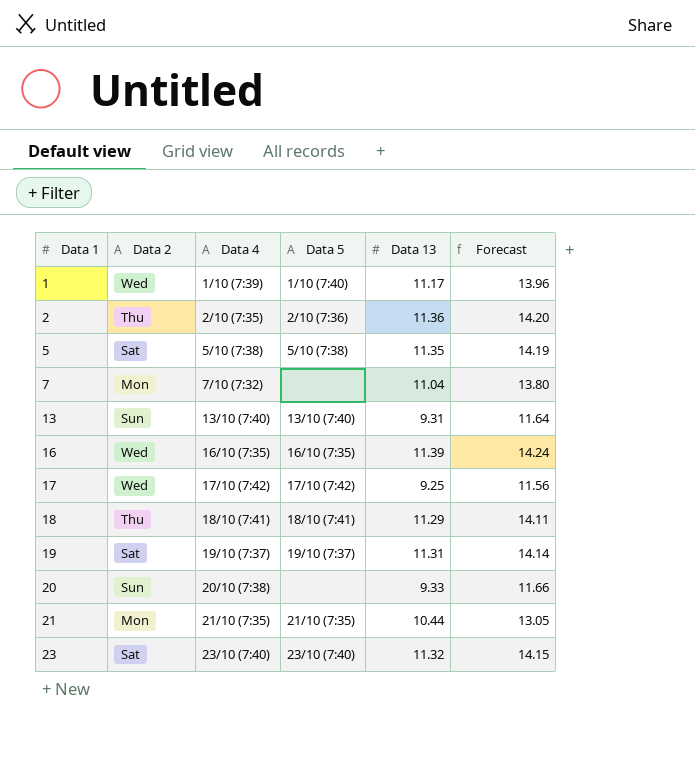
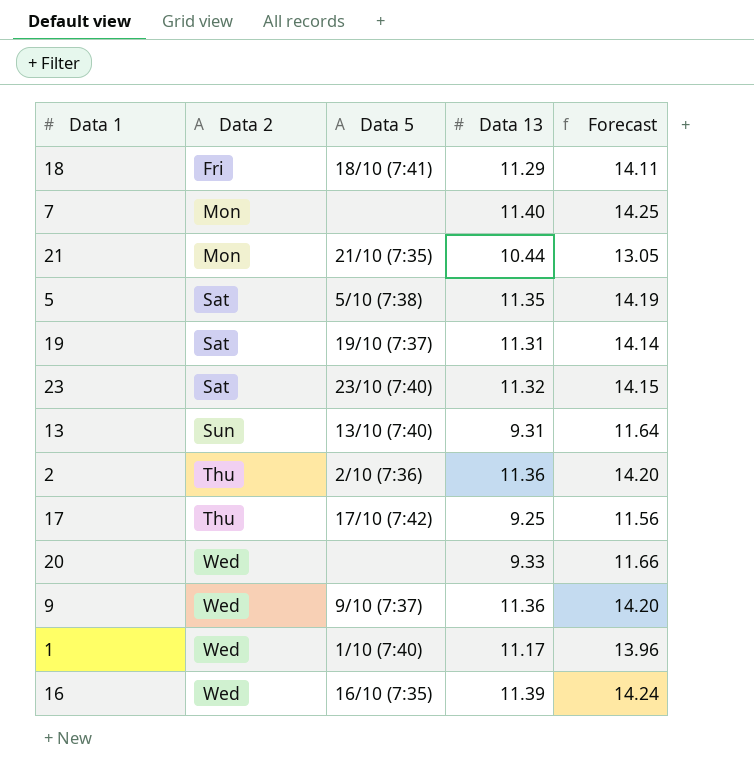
row order: Data 1 ascending -> Data 2 ascending
column Data 4 | position: 3 -> none
18 | Data 2: Thu -> Fri
7 | Data 13: 11.04 -> 11.40
7 | Forecast: 13.80 -> 14.25
17 | Data 2: Wed -> Thu
20 | Data 2: Sun -> Wed
row 9: none -> Wed | 9/10 (7:37) | 11.36 | 14.20

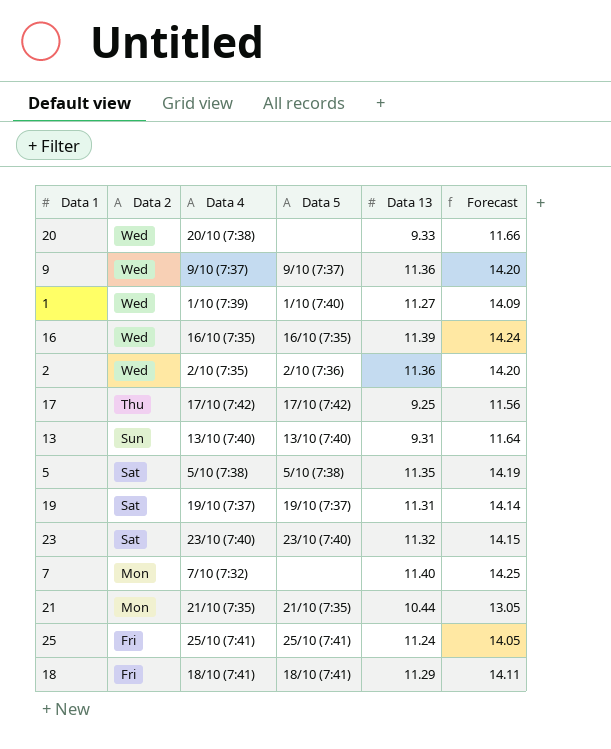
row order: Data 2 ascending -> Data 2 descending
column Data 4 | position: none -> 3
1 | Data 13: 11.17 -> 11.27
1 | Forecast: 13.96 -> 14.09
2 | Data 2: Thu -> Wed
row 25: none -> Fri | 25/10 (7:41) | 25/10 (7:41) | 11.24 | 14.05

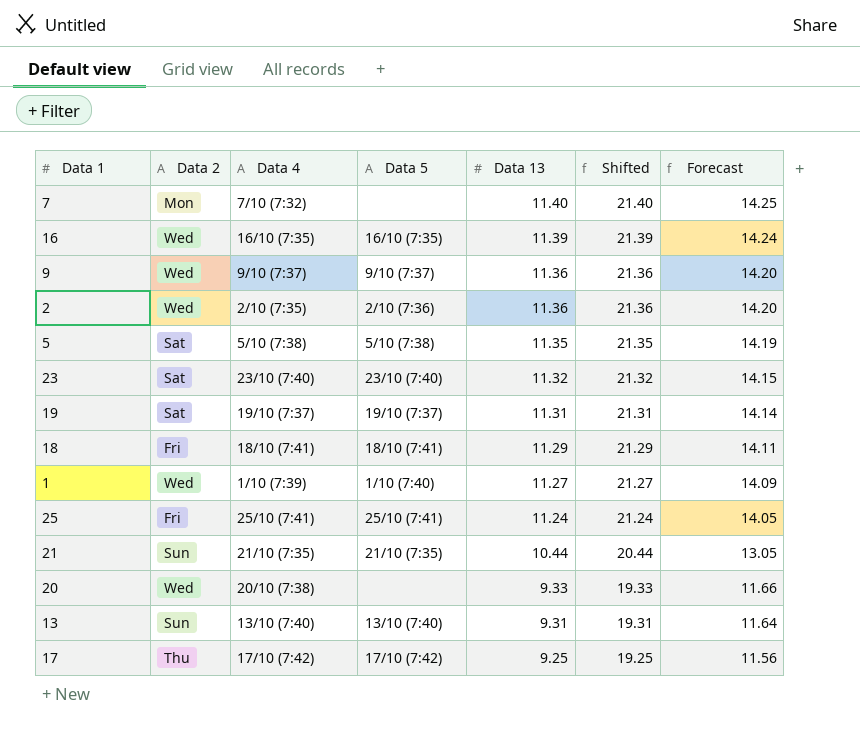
row order: Data 2 descending -> Data 13 descending
column Shifted | formula: none -> [Data 13] + 10
21 | Data 2: Mon -> Sun

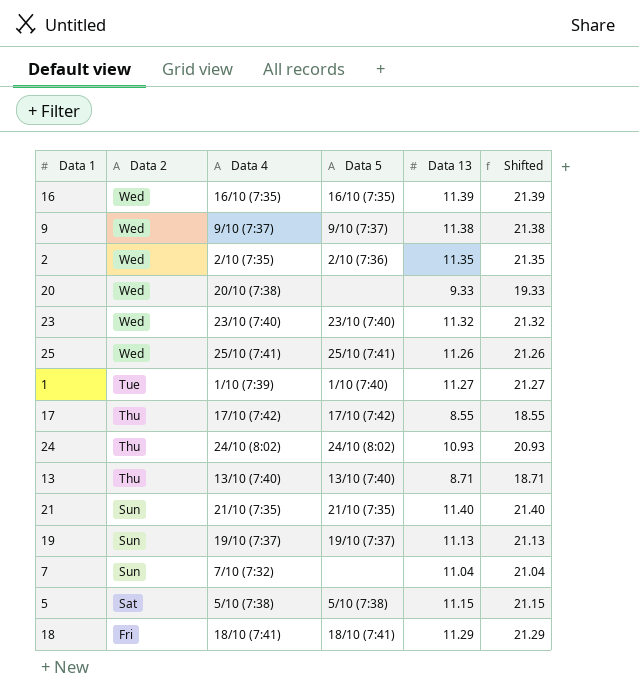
row order: Data 13 descending -> Data 2 descending
column Forecast | formula: [Data 13] * 1.25 -> none
9 | Data 13: 11.36 -> 11.38
9 | Shifted: 21.36 -> 21.38
2 | Data 13: 11.36 -> 11.35
2 | Shifted: 21.36 -> 21.35
23 | Data 2: Sat -> Wed
25 | Data 2: Fri -> Wed
25 | Data 13: 11.24 -> 11.26
25 | Shifted: 21.24 -> 21.26
1 | Data 2: Wed -> Tue
17 | Data 13: 9.25 -> 8.55
17 | Shifted: 19.25 -> 18.55
row 24: none -> Thu | 24/10 (8:02) | 24/10 (8:02) | 10.93 | 20.93
13 | Data 2: Sun -> Thu
13 | Data 13: 9.31 -> 8.71
13 | Shifted: 19.31 -> 18.71
21 | Data 13: 10.44 -> 11.40
21 | Shifted: 20.44 -> 21.40
19 | Data 2: Sat -> Sun
19 | Data 13: 11.31 -> 11.13
19 | Shifted: 21.31 -> 21.13
7 | Data 2: Mon -> Sun
7 | Data 13: 11.40 -> 11.04
7 | Shifted: 21.40 -> 21.04
5 | Data 13: 11.35 -> 11.15
5 | Shifted: 21.35 -> 21.15

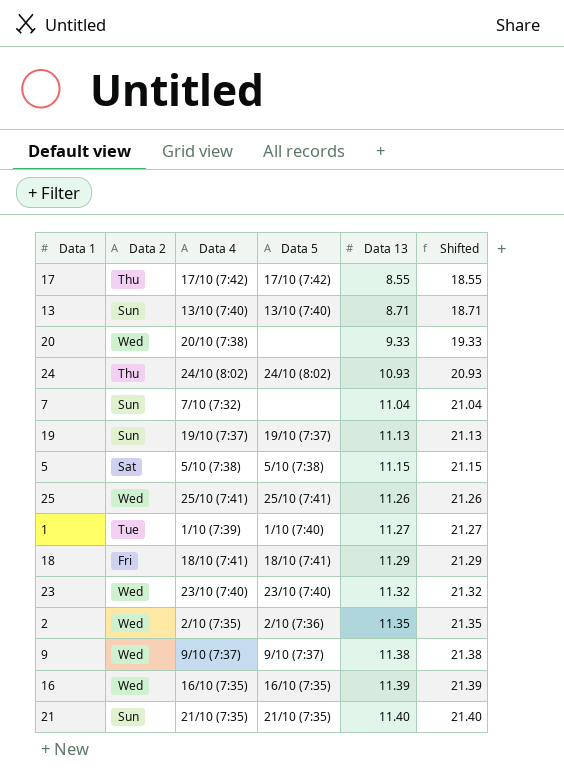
row order: Data 2 descending -> Data 13 ascending
13 | Data 2: Thu -> Sun

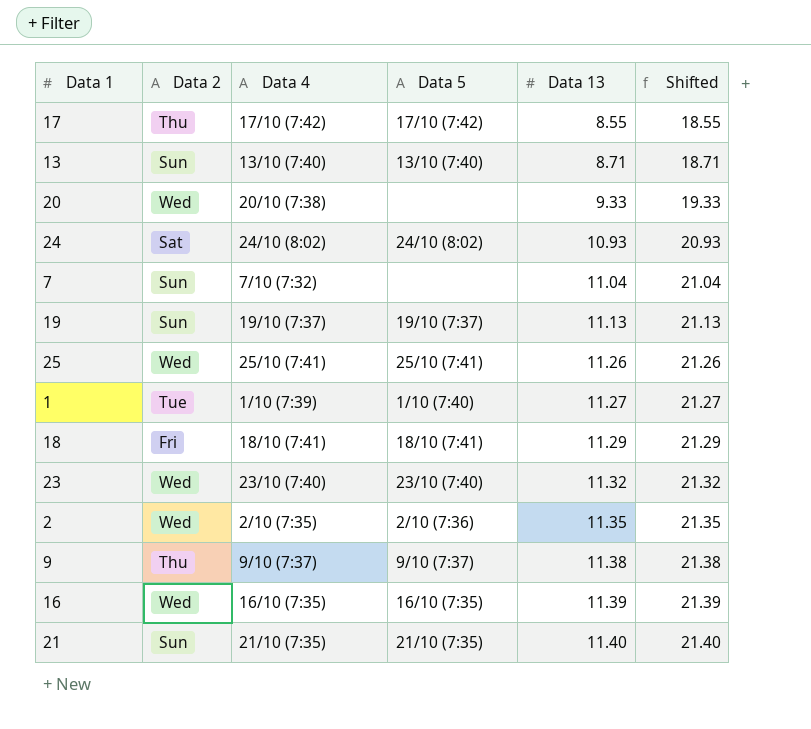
row 5: Sat | 5/10 (7:38) | 5/10 (7:38) | 11.15 | 21.15 -> none
24 | Data 2: Thu -> Sat
9 | Data 2: Wed -> Thu

